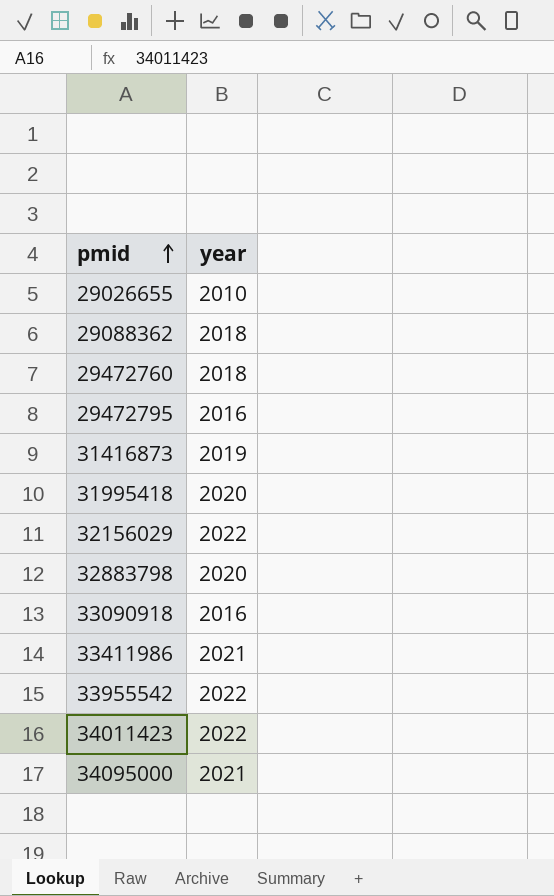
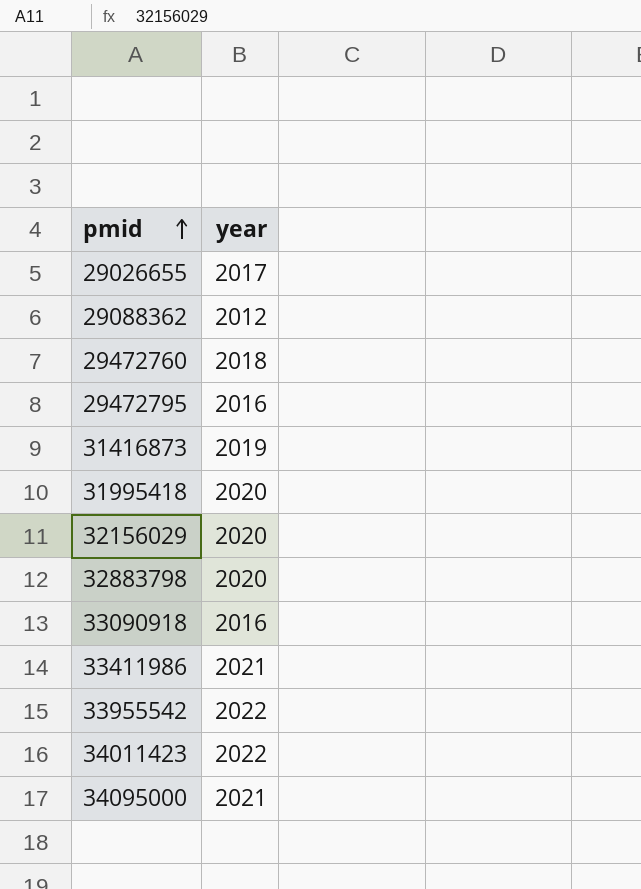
29026655 | year: 2010 -> 2017
29088362 | year: 2018 -> 2012
32156029 | year: 2022 -> 2020

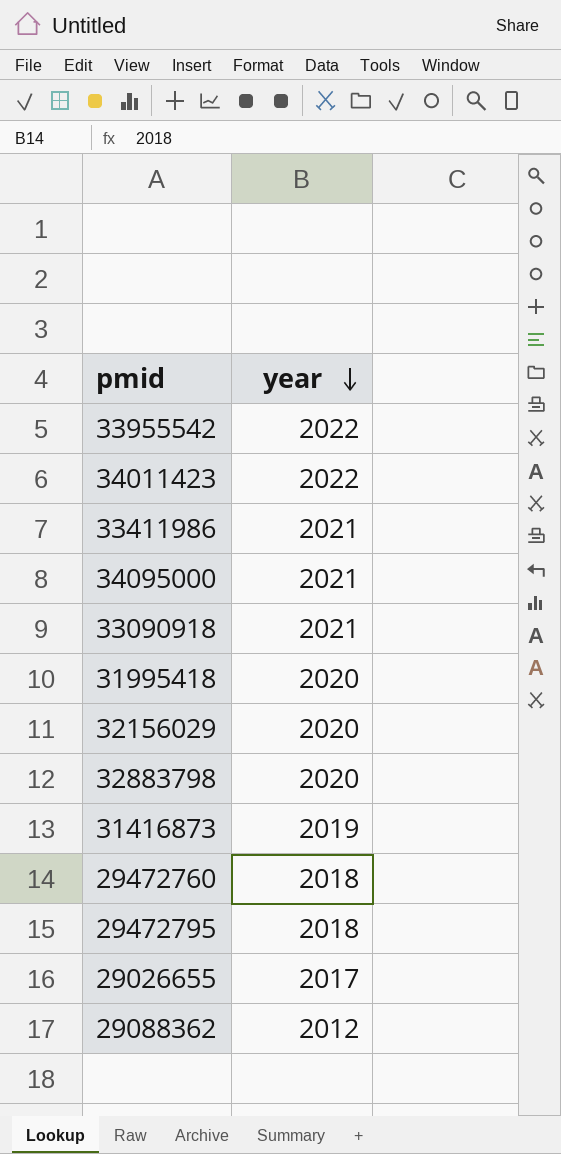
row order: pmid ascending -> year descending
33090918 | year: 2016 -> 2021
29472795 | year: 2016 -> 2018

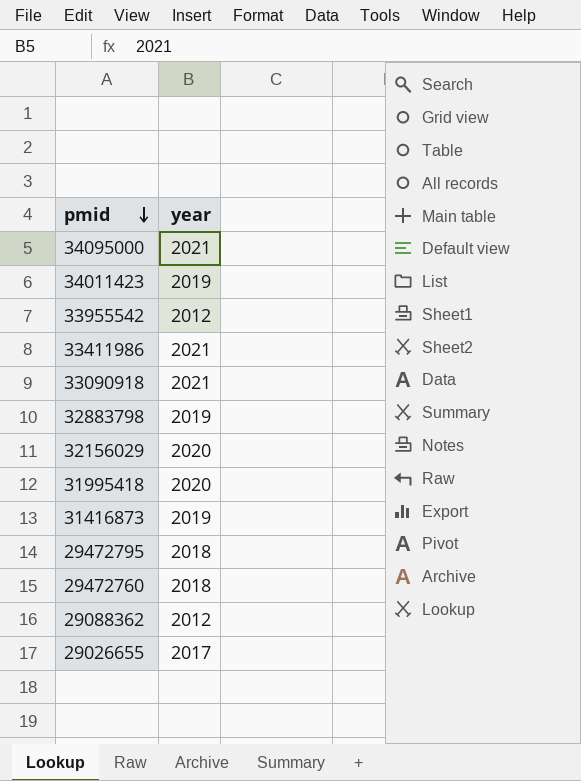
row order: year descending -> pmid descending
34011423 | year: 2022 -> 2019
33955542 | year: 2022 -> 2012
32883798 | year: 2020 -> 2019

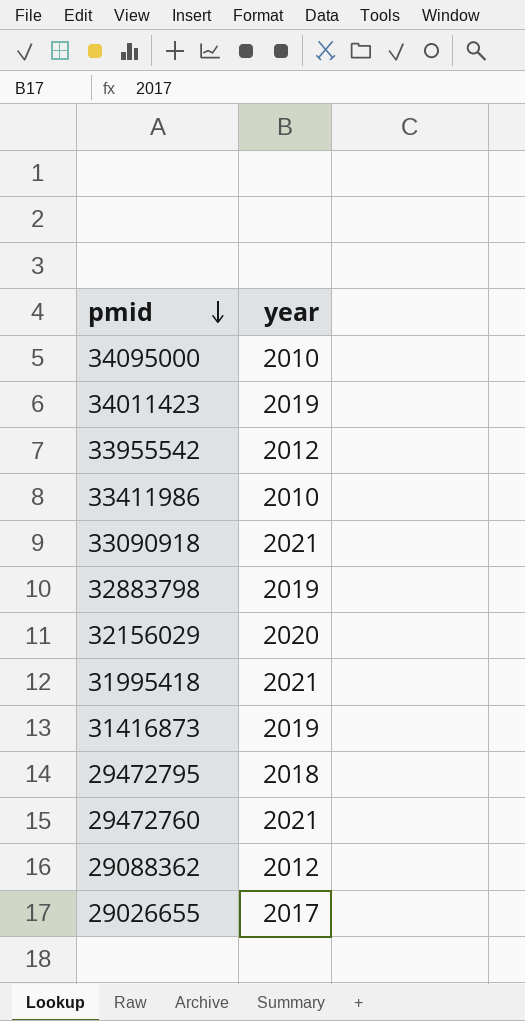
34095000 | year: 2021 -> 2010
33411986 | year: 2021 -> 2010
31995418 | year: 2020 -> 2021
29472760 | year: 2018 -> 2021

